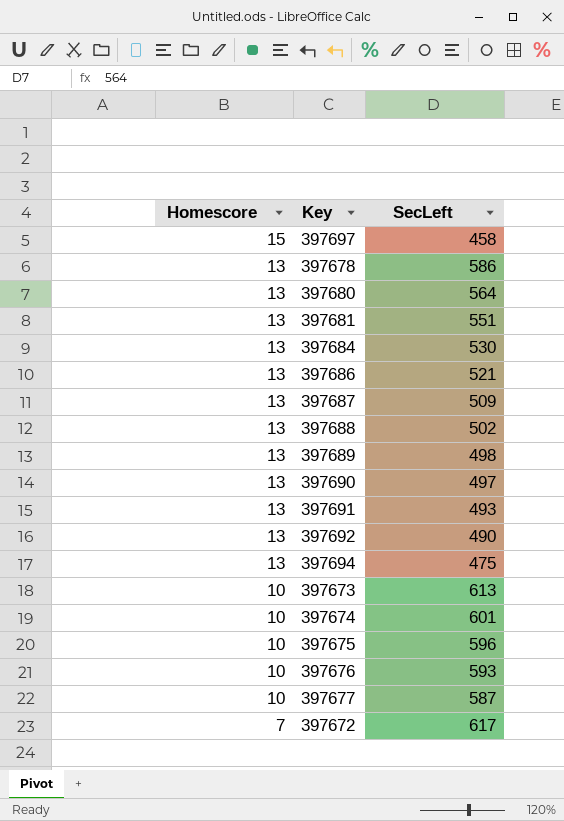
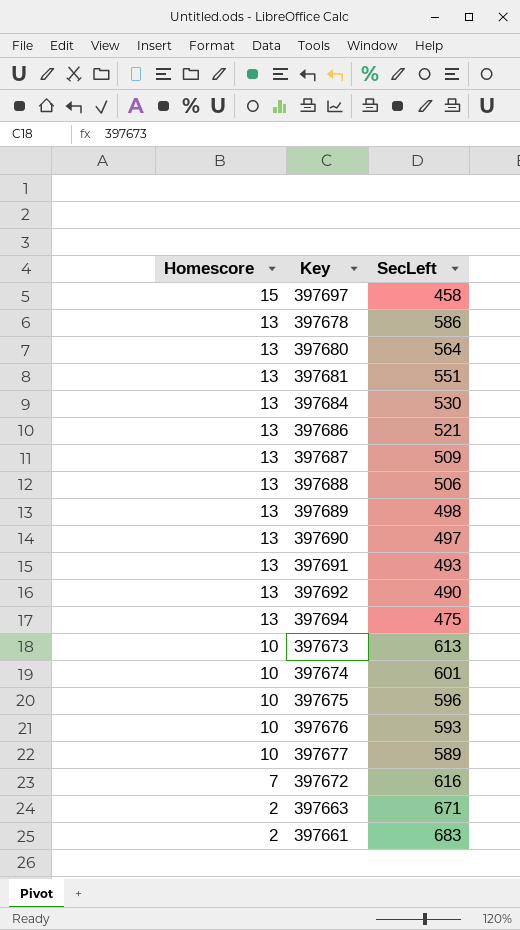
397688 | SecLeft: 502 -> 506
397677 | SecLeft: 587 -> 589
397672 | SecLeft: 617 -> 616
row 397663: none -> 2 | 671
row 397661: none -> 2 | 683

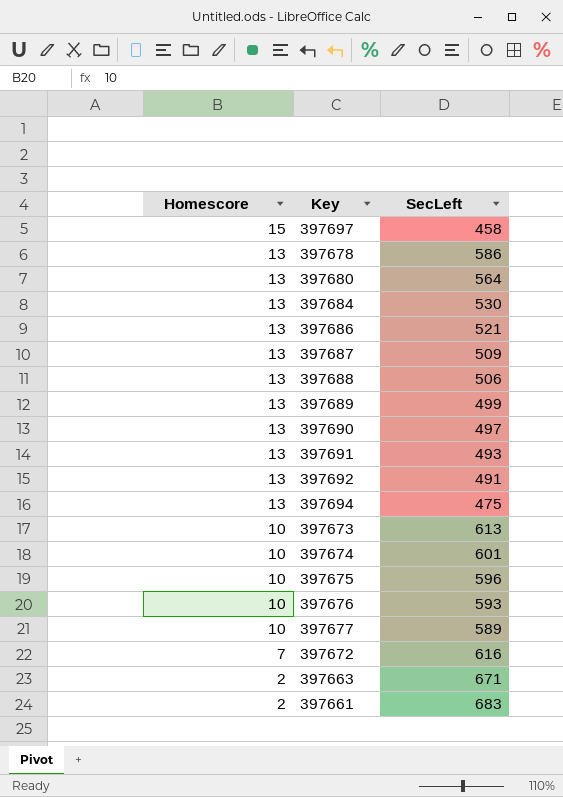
row 397681: 13 | 551 -> none
397689 | SecLeft: 498 -> 499
397692 | SecLeft: 490 -> 491

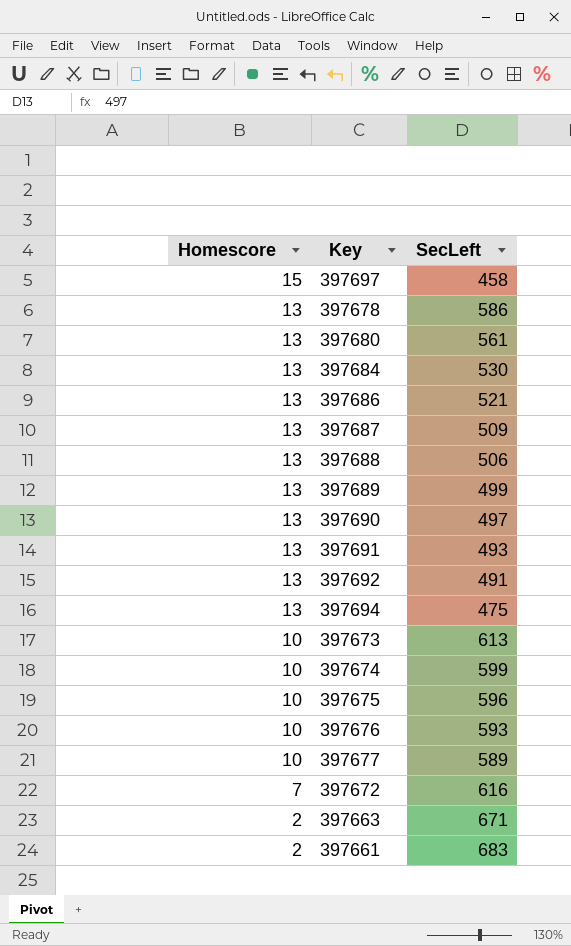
397680 | SecLeft: 564 -> 561
397674 | SecLeft: 601 -> 599

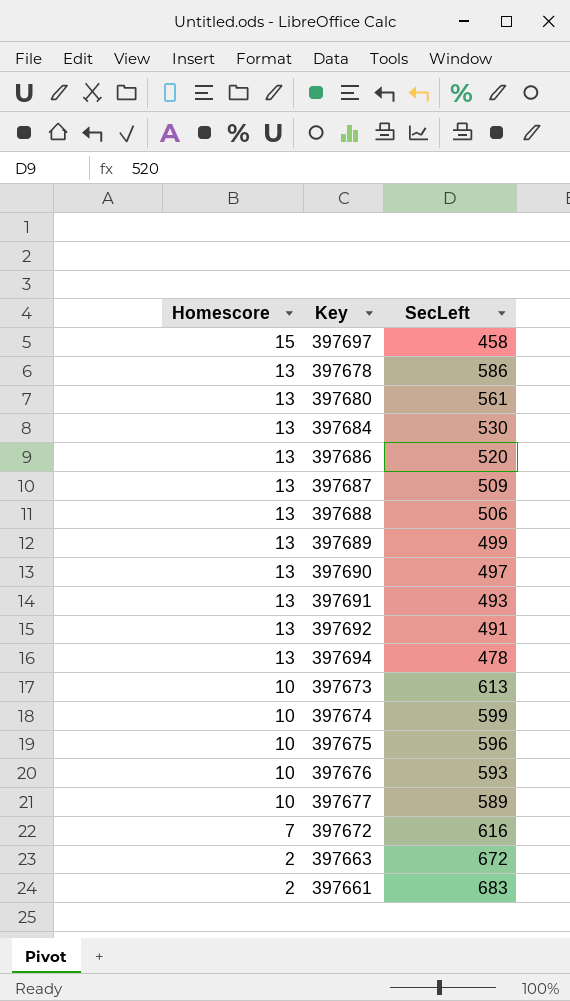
397686 | SecLeft: 521 -> 520
397694 | SecLeft: 475 -> 478
397663 | SecLeft: 671 -> 672

